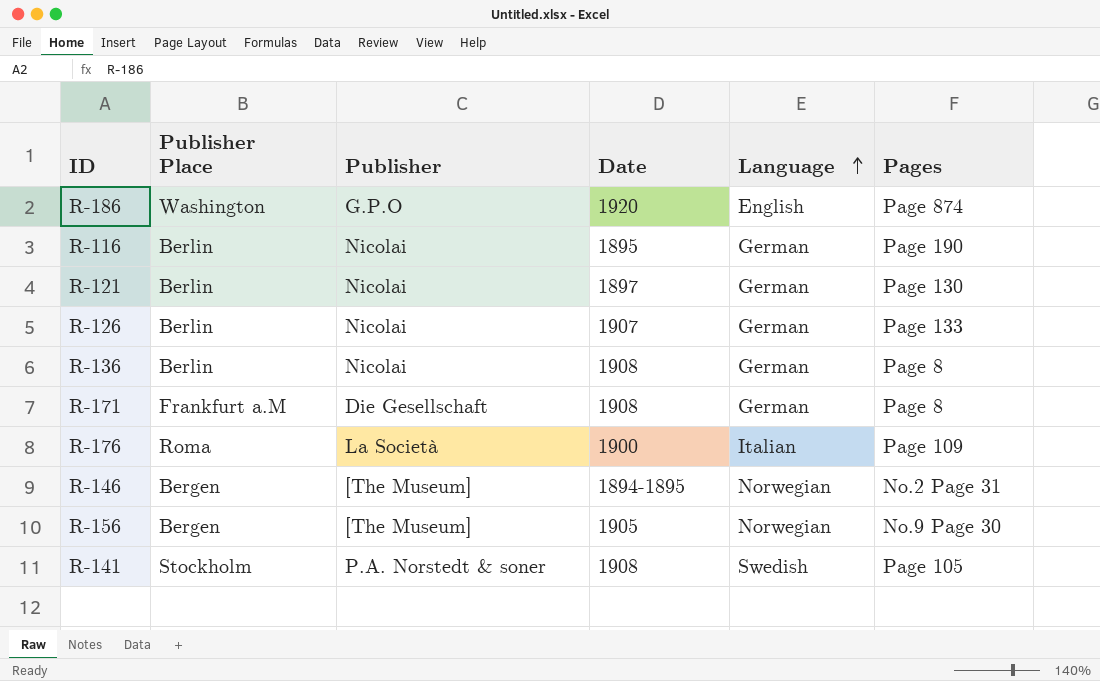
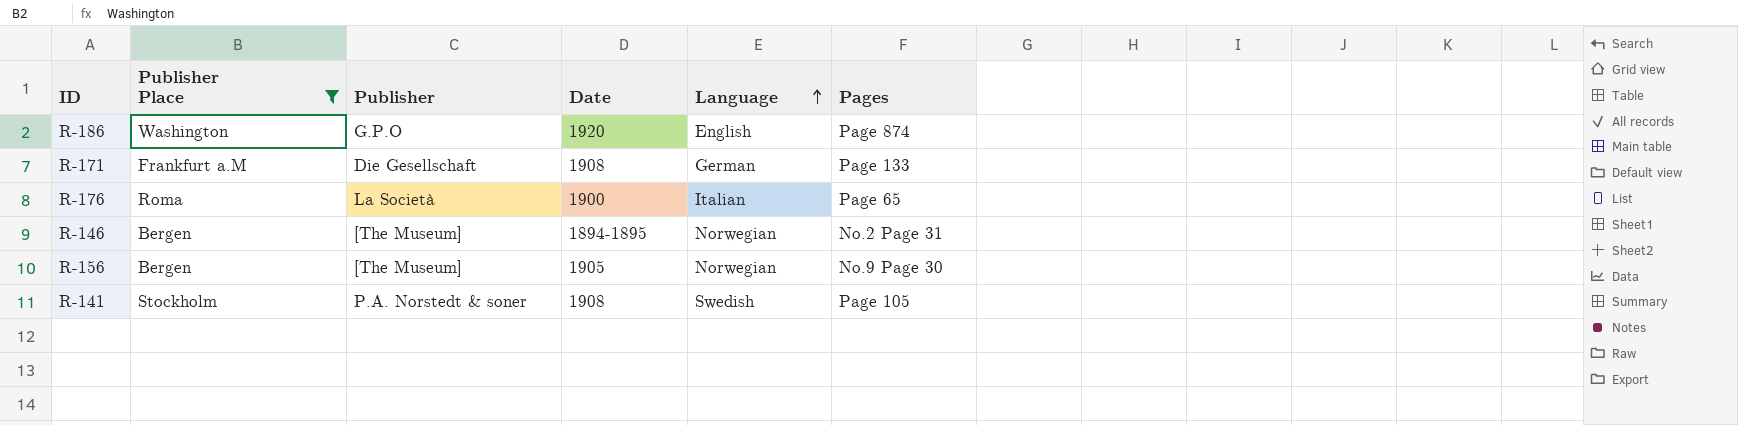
filter: none -> Publisher Place != Berlin
R-171 | Pages: Page 8 -> Page 133
R-176 | Pages: Page 109 -> Page 65

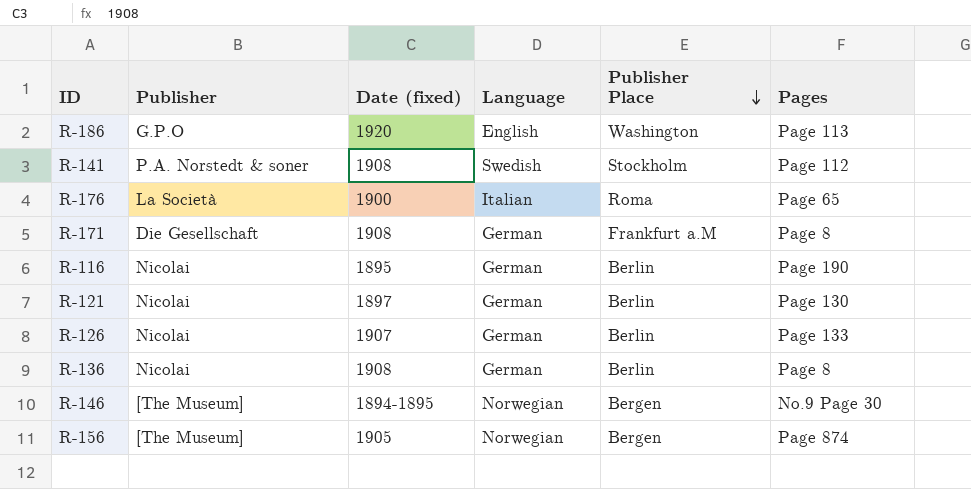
filter: Publisher Place != Berlin -> none
row order: Language ascending -> Publisher Place descending
column name: Date -> Date (fixed)
column Publisher Place | position: 2 -> 5
R-186 | Pages: Page 874 -> Page 113
R-141 | Pages: Page 105 -> Page 112
R-171 | Pages: Page 133 -> Page 8
R-146 | Pages: No.2 Page 31 -> No.9 Page 30
R-156 | Pages: No.9 Page 30 -> Page 874

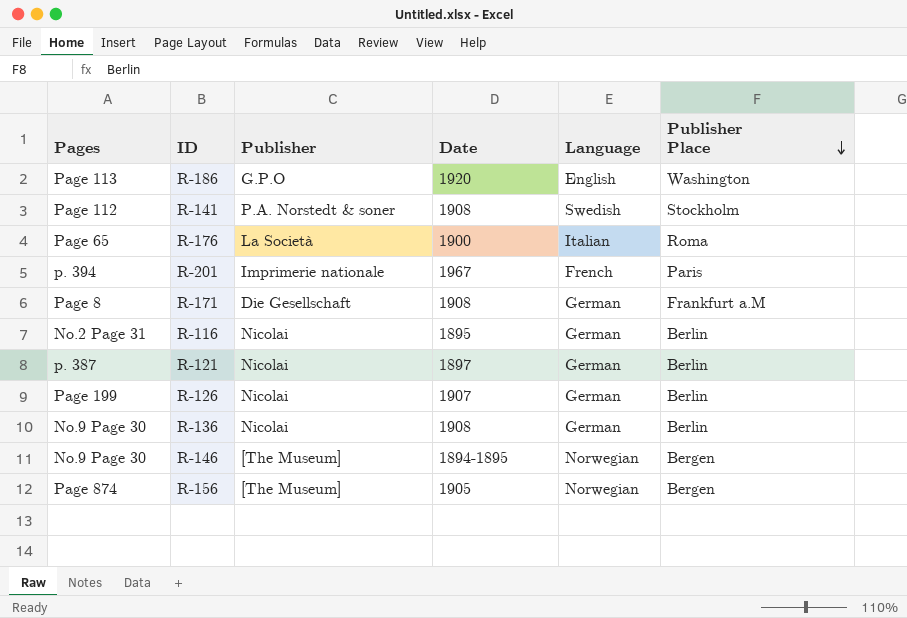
column Pages | position: 6 -> 1
column name: Date (fixed) -> Date
row R-201: none -> p. 394 | Imprimerie nationale | 1967 | French | Paris
R-116 | Pages: Page 190 -> No.2 Page 31
R-121 | Pages: Page 130 -> p. 387
R-126 | Pages: Page 133 -> Page 199
R-136 | Pages: Page 8 -> No.9 Page 30

